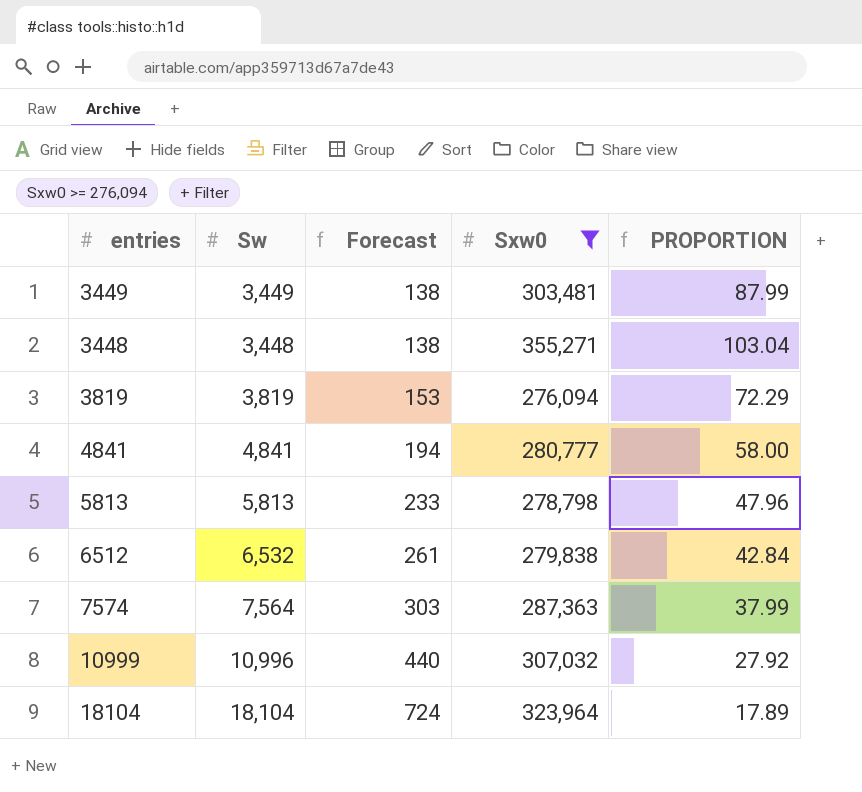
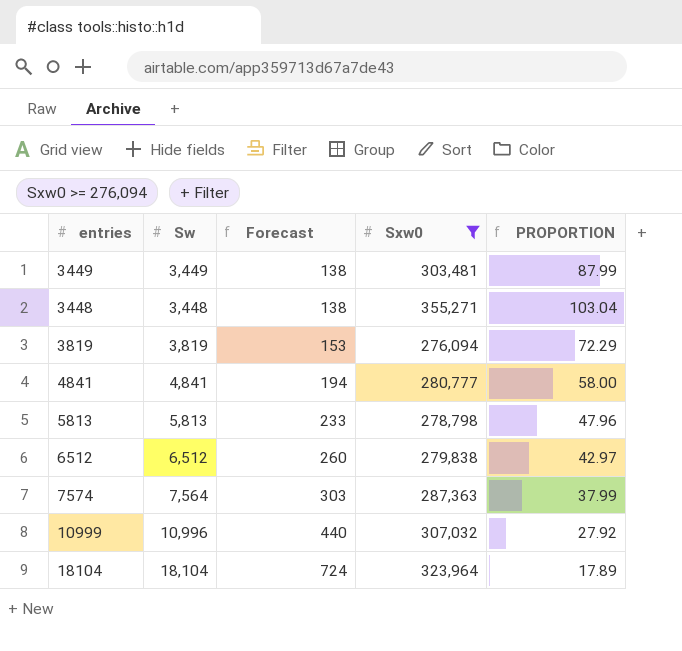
6512 | Sw: 6,532 -> 6,512
6512 | Forecast: 261 -> 260
6512 | PROPORTION: 42.84 -> 42.97

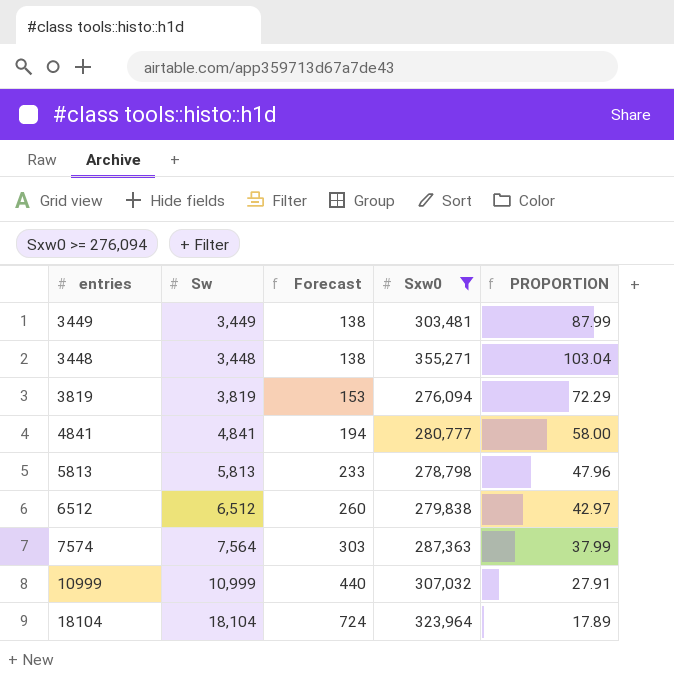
10999 | Sw: 10,996 -> 10,999
10999 | PROPORTION: 27.92 -> 27.91

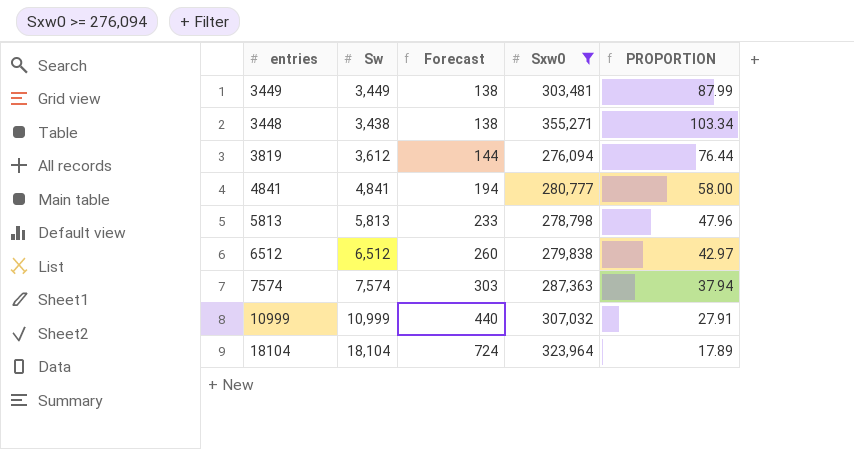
3448 | Sw: 3,448 -> 3,438
3448 | PROPORTION: 103.04 -> 103.34
3819 | Sw: 3,819 -> 3,612
3819 | Forecast: 153 -> 144
3819 | PROPORTION: 72.29 -> 76.44
7574 | Sw: 7,564 -> 7,574
7574 | PROPORTION: 37.99 -> 37.94

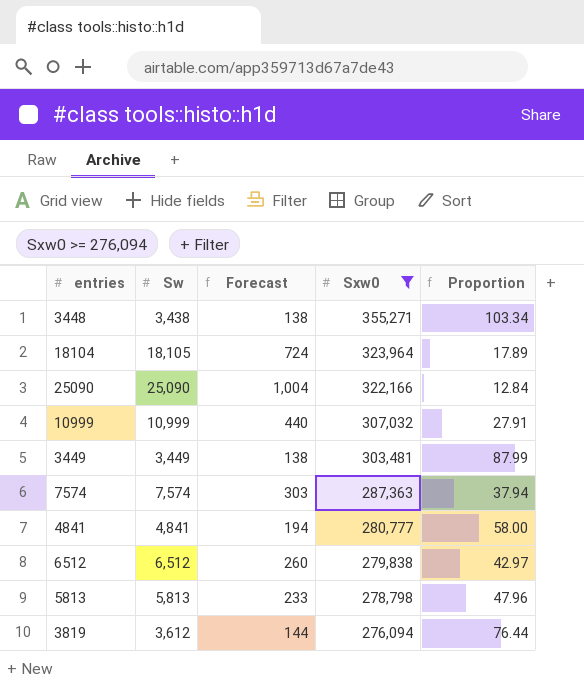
row order: Forecast ascending -> Sxw0 descending
column name: PROPORTION -> Proportion
18104 | Sw: 18,104 -> 18,105
row 25090: none -> 25,090 | 1,004 | 322,166 | 12.84

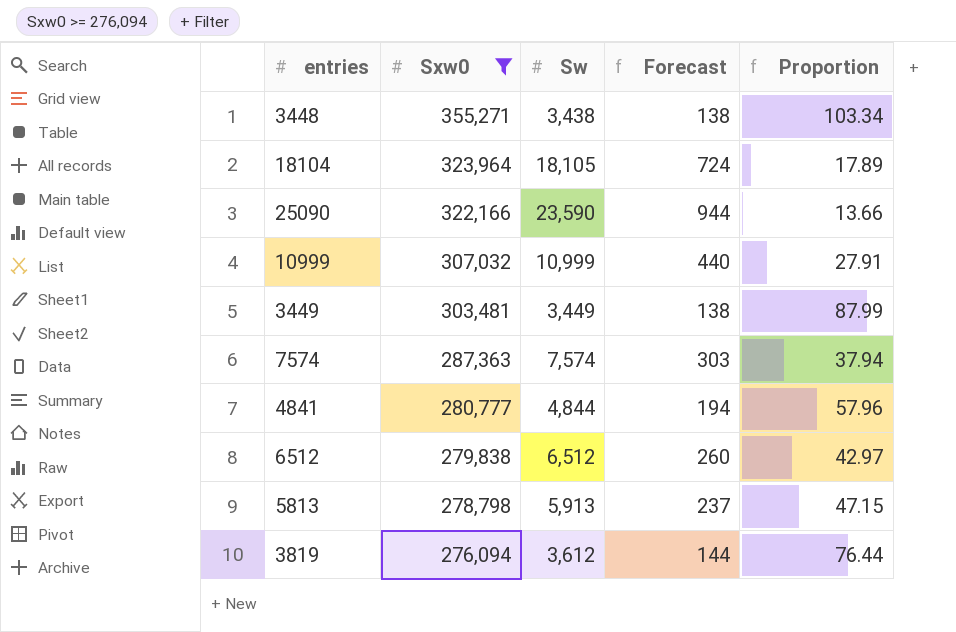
column Sxw0 | position: 4 -> 2
25090 | Sw: 25,090 -> 23,590
25090 | Forecast: 1,004 -> 944
25090 | Proportion: 12.84 -> 13.66
4841 | Sw: 4,841 -> 4,844
4841 | Proportion: 58.00 -> 57.96
5813 | Sw: 5,813 -> 5,913
5813 | Forecast: 233 -> 237
5813 | Proportion: 47.96 -> 47.15

